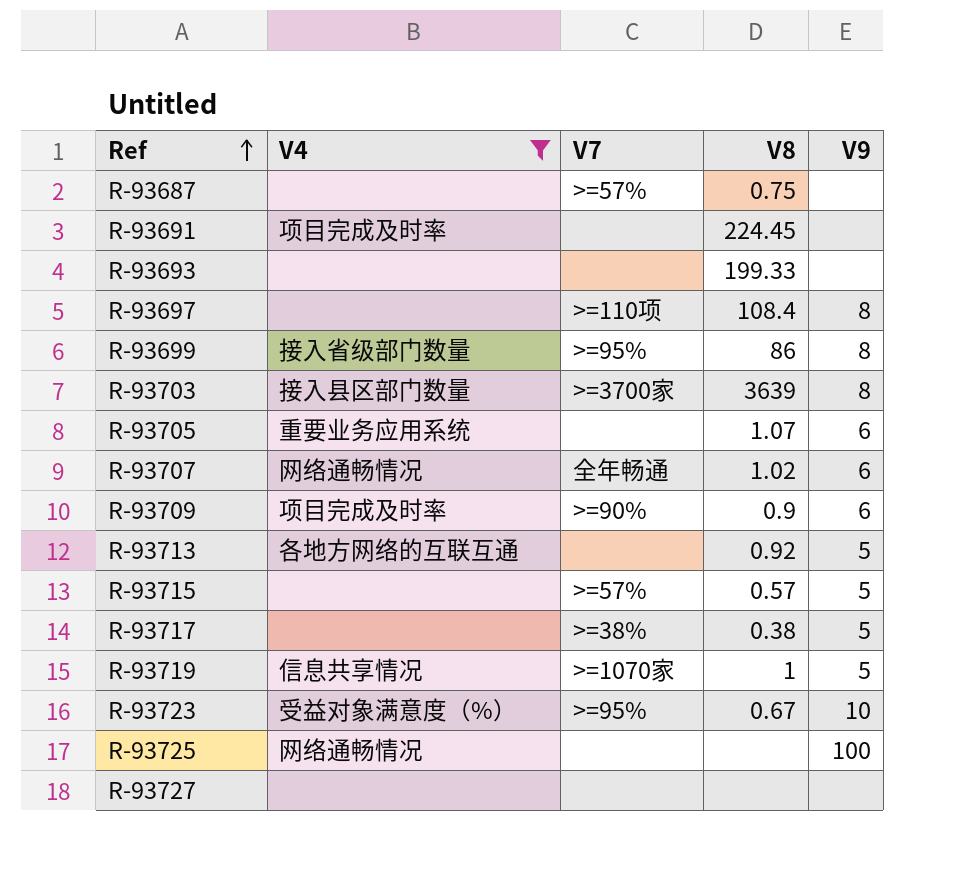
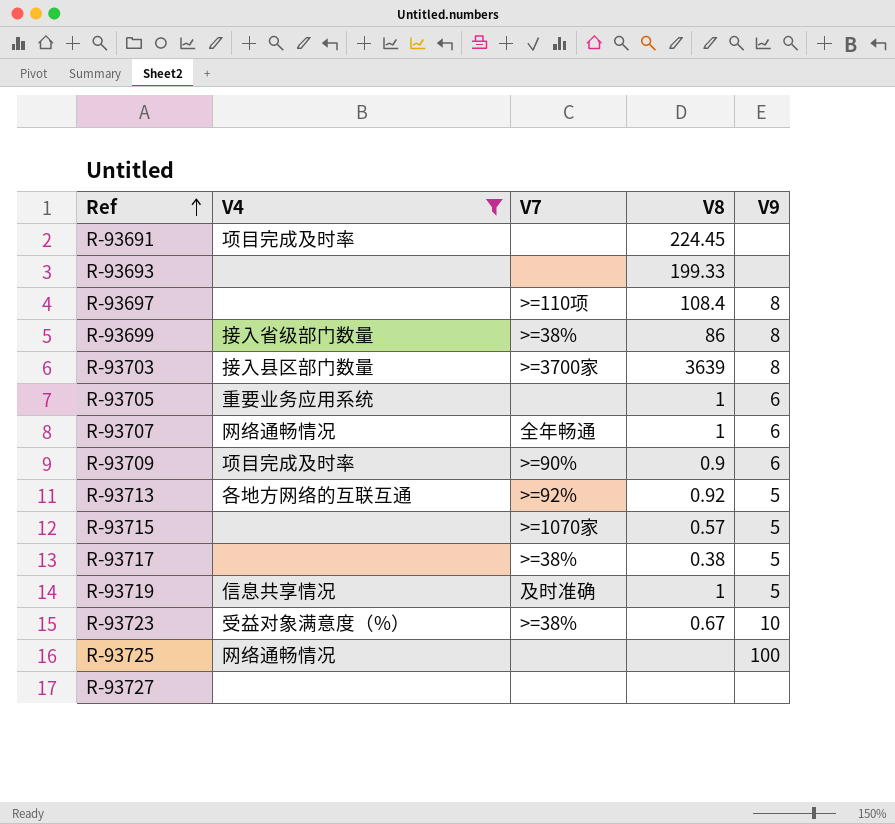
row R-93687: none | >=57% | 0.75 | none -> none
R-93699 | V7: >=95% -> >=38%
R-93705 | V8: 1.07 -> 1
R-93707 | V8: 1.02 -> 1
R-93713 | V7: none -> >=92%
R-93715 | V7: >=57% -> >=1070家
R-93719 | V7: >=1070家 -> 及时准确
R-93723 | V7: >=95% -> >=38%

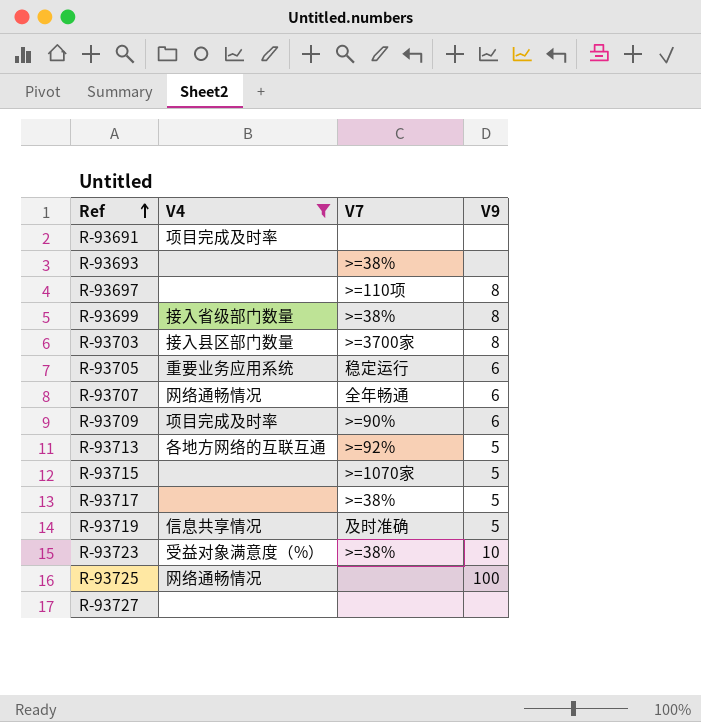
column V8 | position: 4 -> none
R-93693 | V7: none -> >=38%
R-93705 | V7: none -> 稳定运行

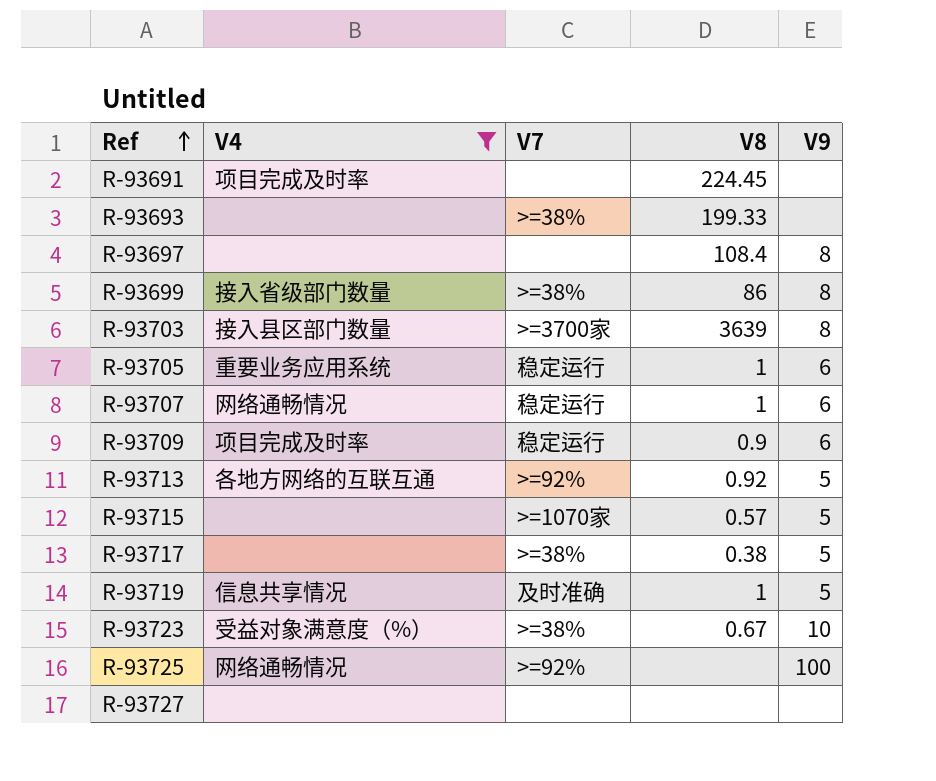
column V8 | position: none -> 4
R-93697 | V7: >=110项 -> none
R-93707 | V7: 全年畅通 -> 稳定运行
R-93709 | V7: >=90% -> 稳定运行
R-93725 | V7: none -> >=92%

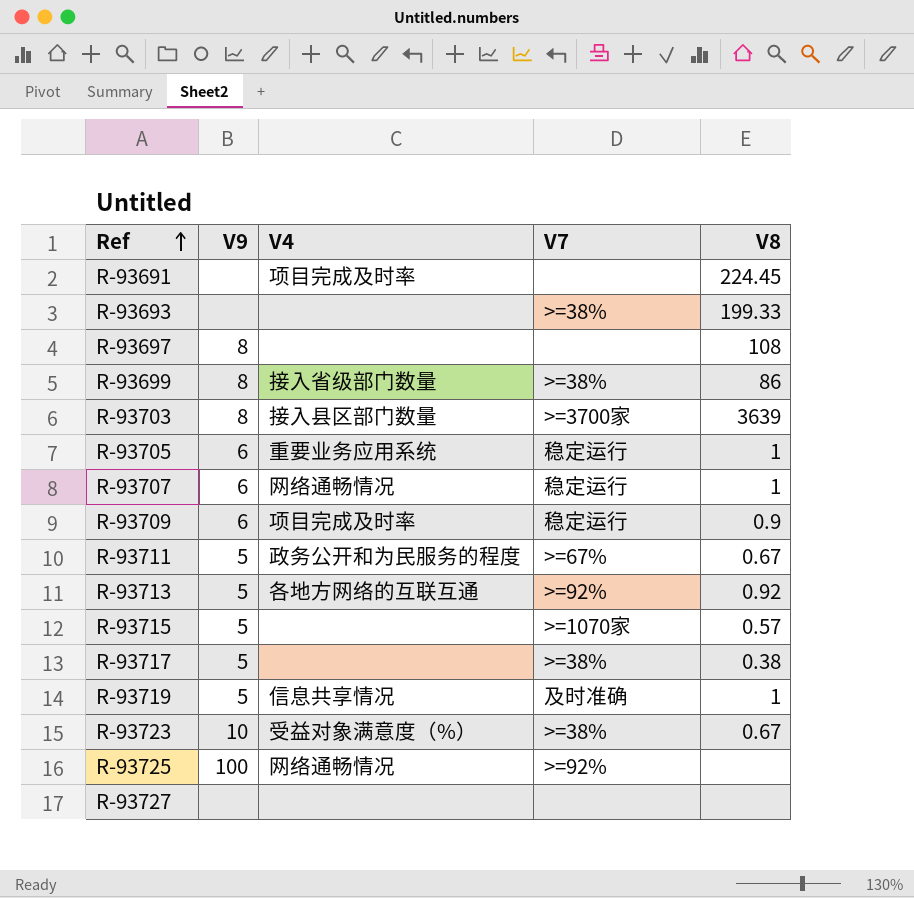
filter: V4 != 政务公开和为民服务的程度 -> none
column V9 | position: 5 -> 2
R-93697 | V8: 108.4 -> 108

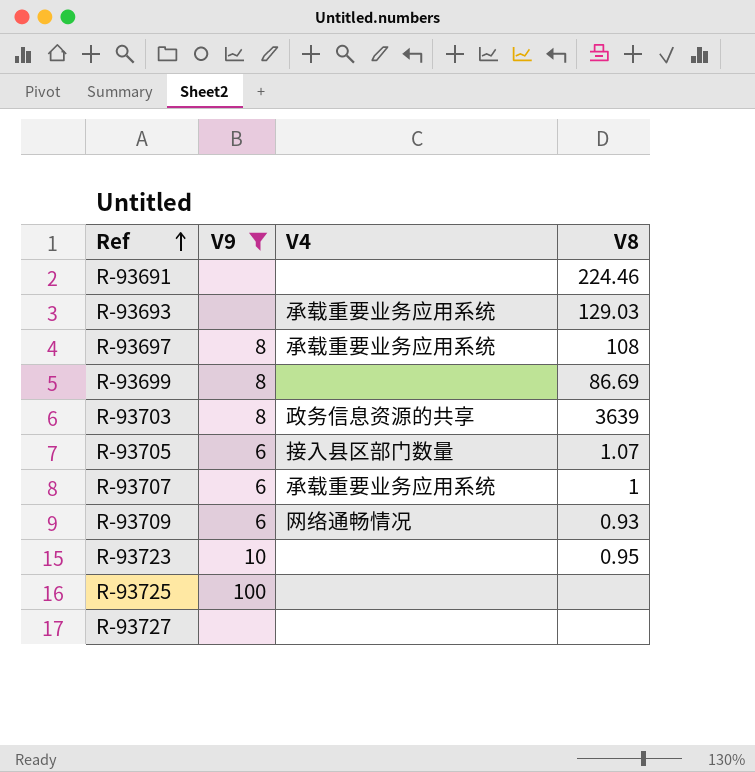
filter: none -> V9 != 5
column V7 | position: 4 -> none
R-93691 | V4: 项目完成及时率 -> none
R-93691 | V8: 224.45 -> 224.46
R-93693 | V4: none -> 承载重要业务应用系统
R-93693 | V8: 199.33 -> 129.03
R-93697 | V4: none -> 承载重要业务应用系统
R-93699 | V4: 接入省级部门数量 -> none
R-93699 | V8: 86 -> 86.69
R-93703 | V4: 接入县区部门数量 -> 政务信息资源的共享
R-93705 | V4: 重要业务应用系统 -> 接入县区部门数量
R-93705 | V8: 1 -> 1.07
R-93707 | V4: 网络通畅情况 -> 承载重要业务应用系统
R-93709 | V4: 项目完成及时率 -> 网络通畅情况
R-93709 | V8: 0.9 -> 0.93
R-93723 | V4: 受益对象满意度（%） -> none
R-93723 | V8: 0.67 -> 0.95
R-93725 | V4: 网络通畅情况 -> none

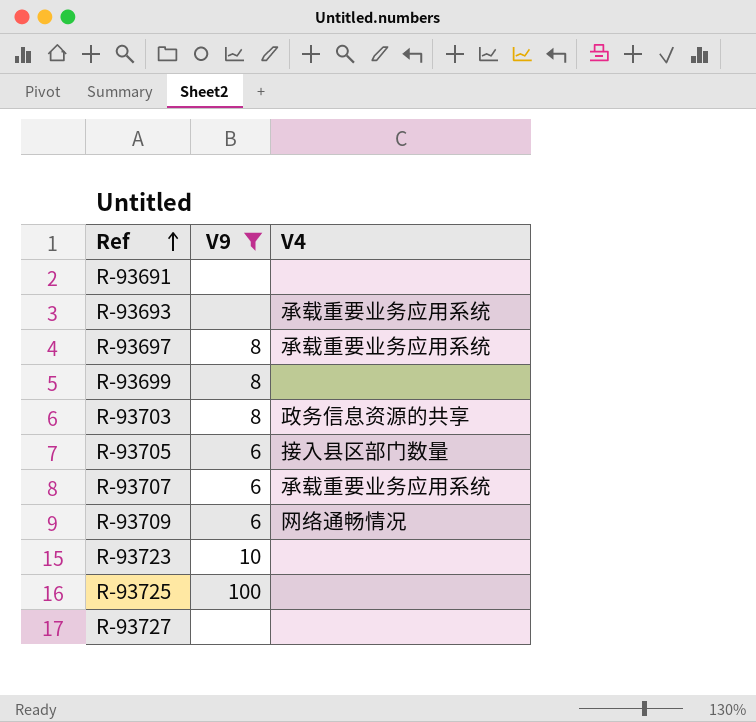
column V8 | position: 4 -> none

